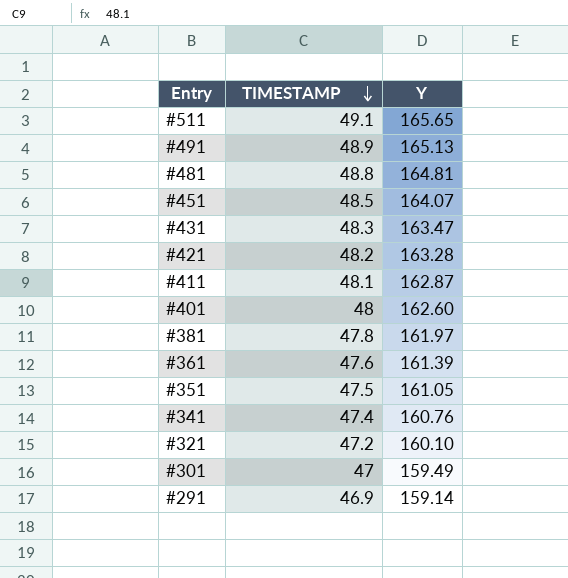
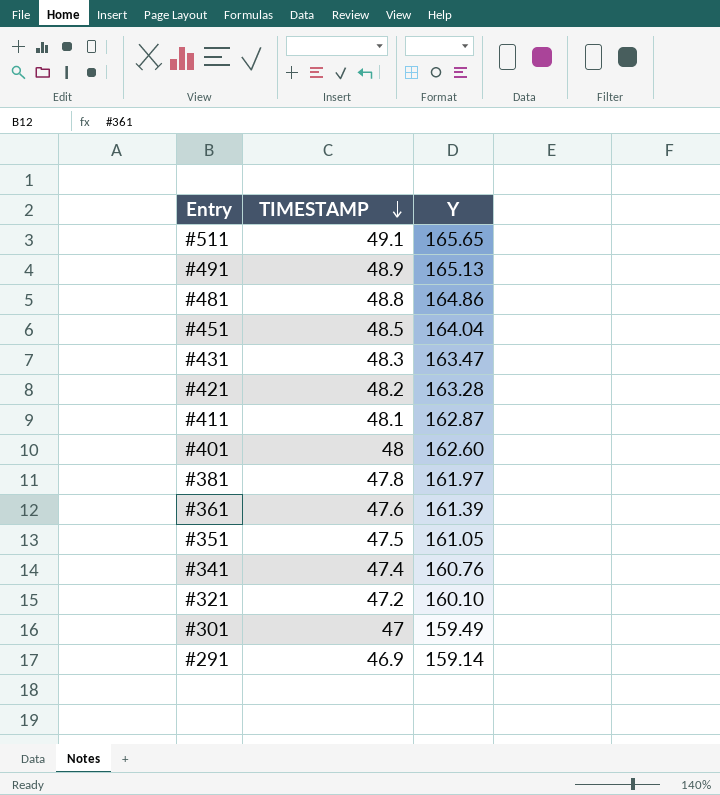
#481 | Y: 164.81 -> 164.86
#451 | Y: 164.07 -> 164.04

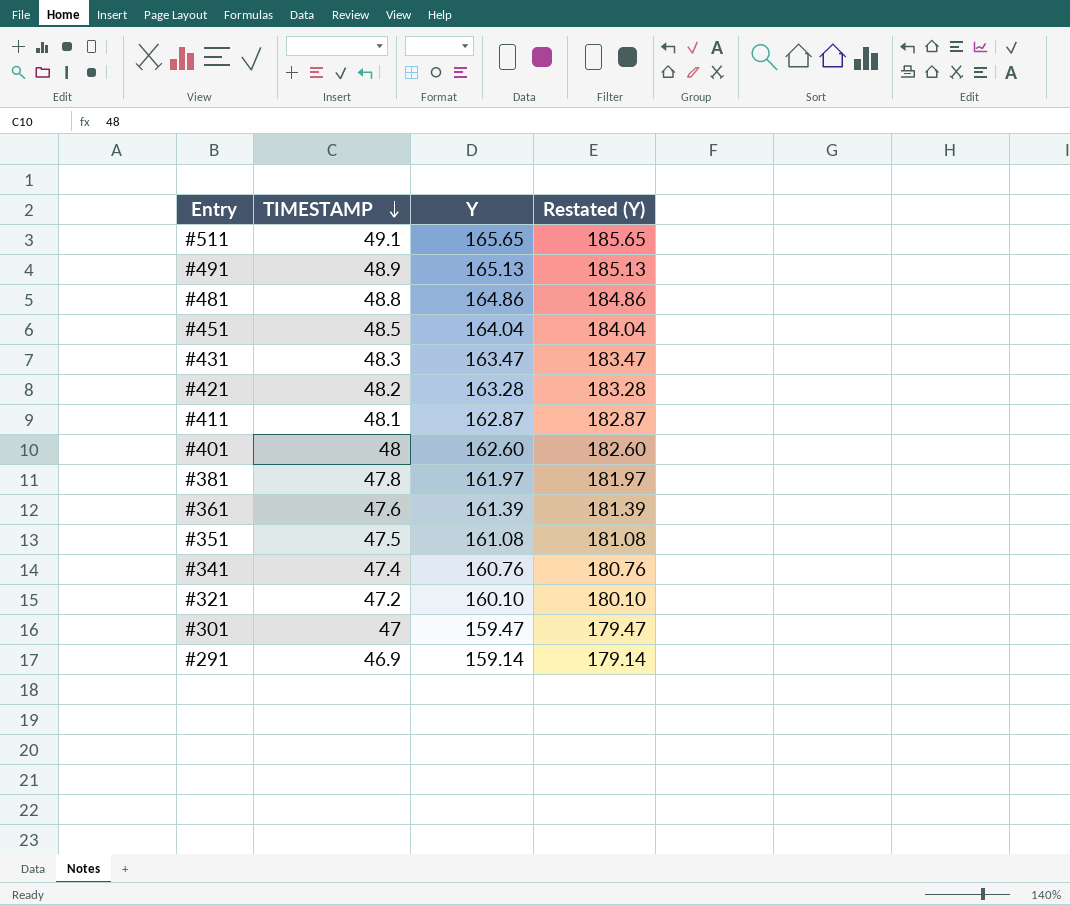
column Restated (Y) | formula: none -> [Y] + 20
#351 | Y: 161.05 -> 161.08
#301 | Y: 159.49 -> 159.47

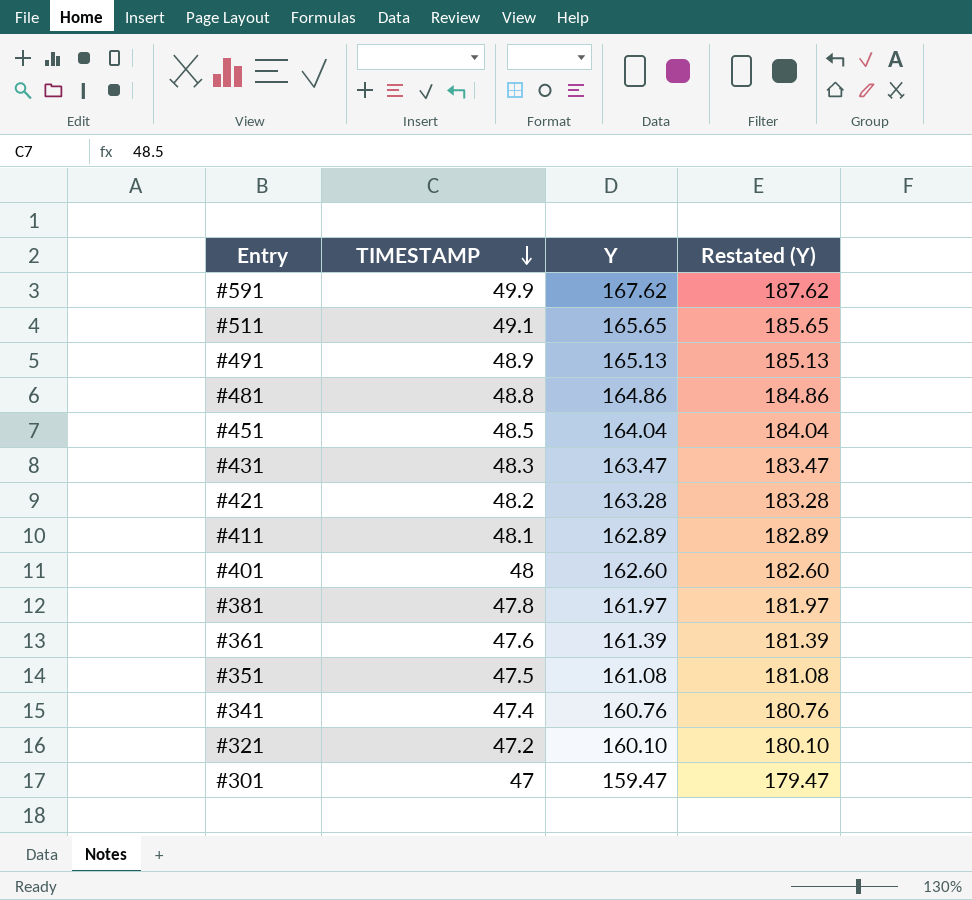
row #291: 46.9 | 159.14 | 179.14 -> none
row #591: none -> 49.9 | 167.62 | 187.62
#411 | Y: 162.87 -> 162.89
#411 | Restated (Y): 182.87 -> 182.89

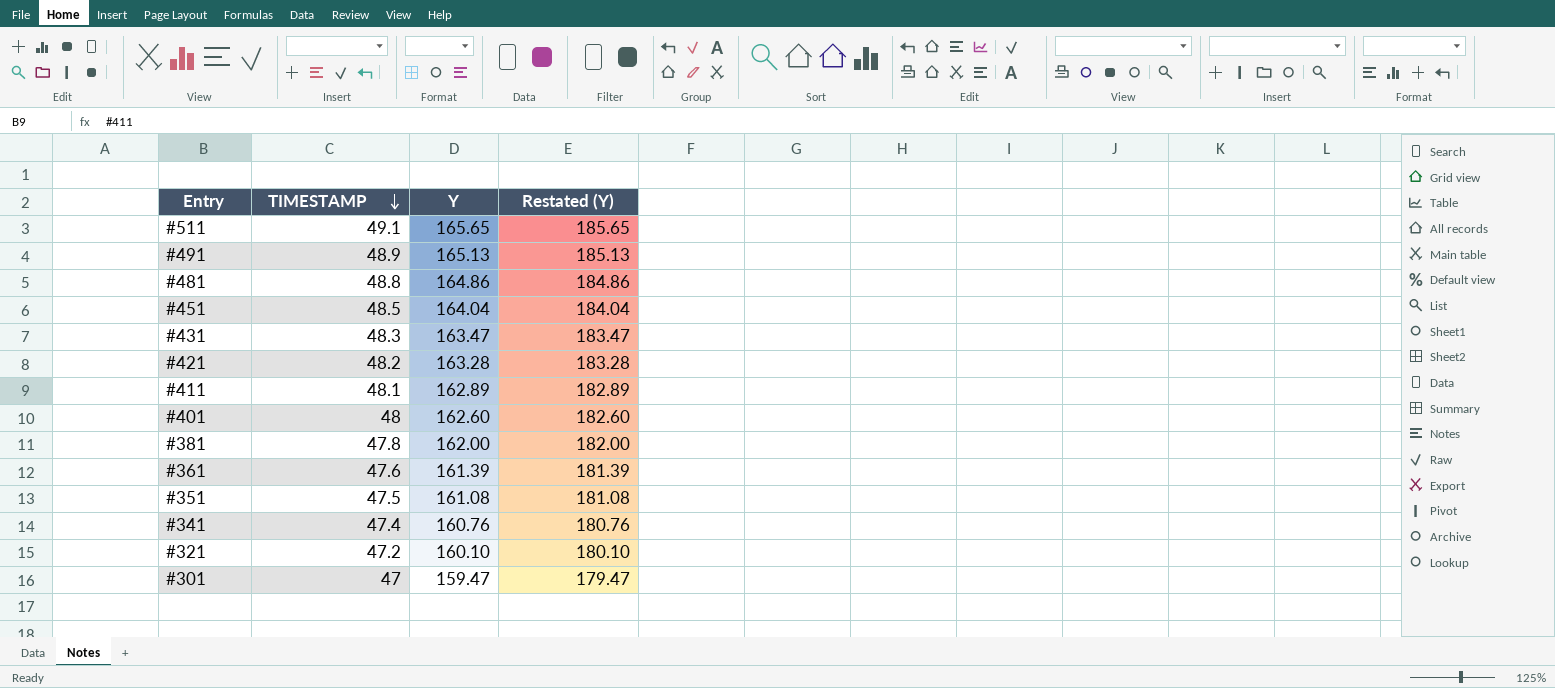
row #591: 49.9 | 167.62 | 187.62 -> none
#381 | Y: 161.97 -> 162.00
#381 | Restated (Y): 181.97 -> 182.00

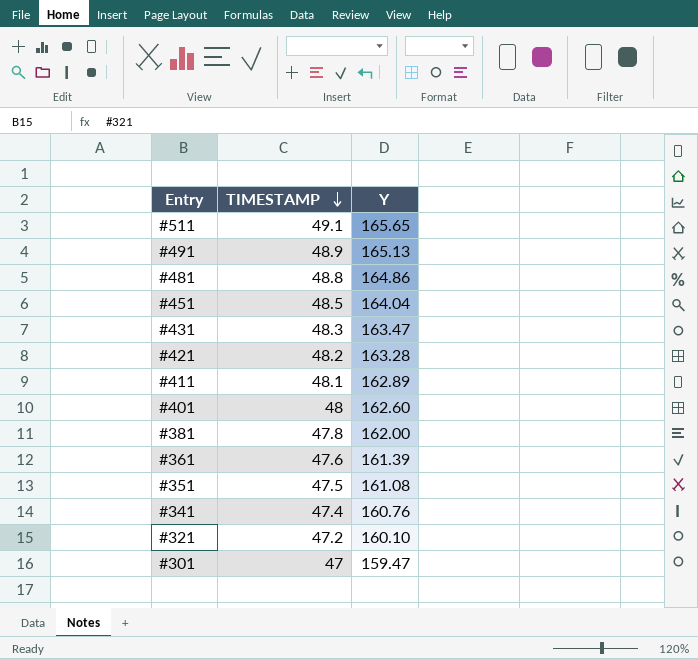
column Restated (Y) | formula: [Y] + 20 -> none

